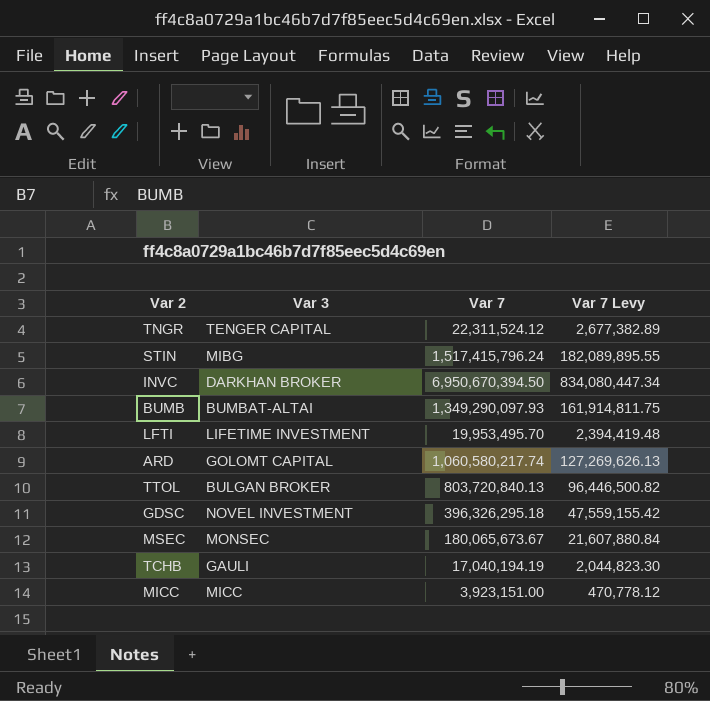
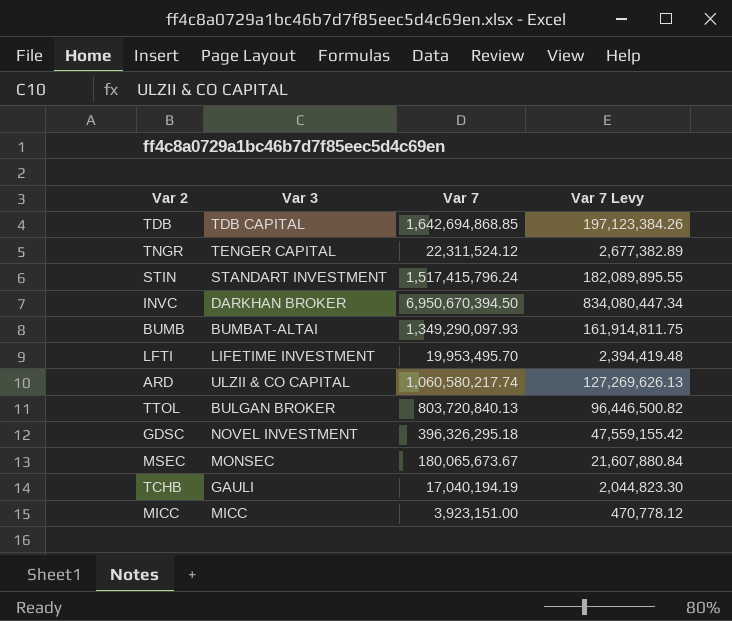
row TDB: none -> TDB CAPITAL | 1,642,694,868.85 | 197,123,384.26
STIN | Var 3: MIBG -> STANDART INVESTMENT
ARD | Var 3: GOLOMT CAPITAL -> ULZII & CO CAPITAL

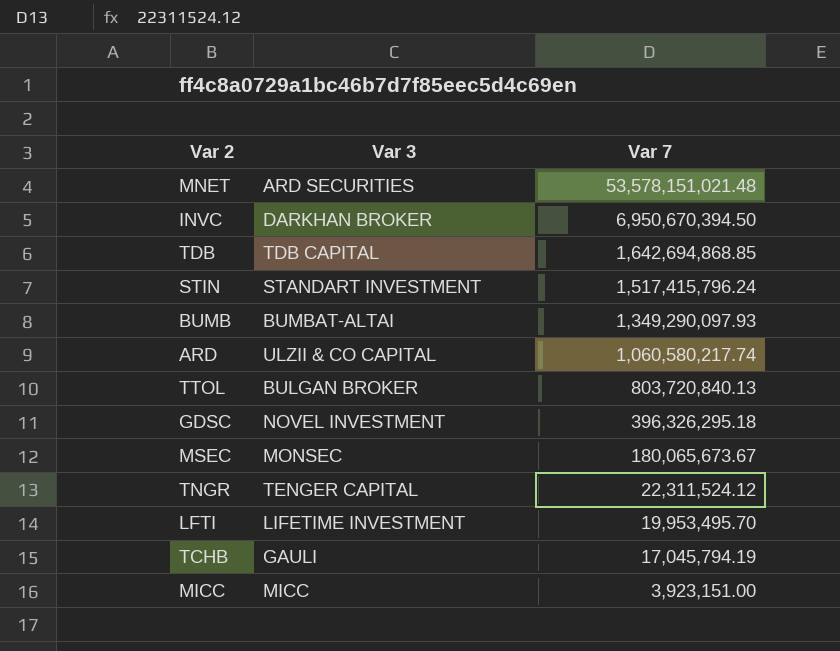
row order: none -> Var 7 descending
column Var 7 Levy | formula: [Var 7] * 0.12 -> none
row MNET: none -> ARD SECURITIES | 53,578,151,021.48
TCHB | Var 7: 17,040,194.19 -> 17,045,794.19

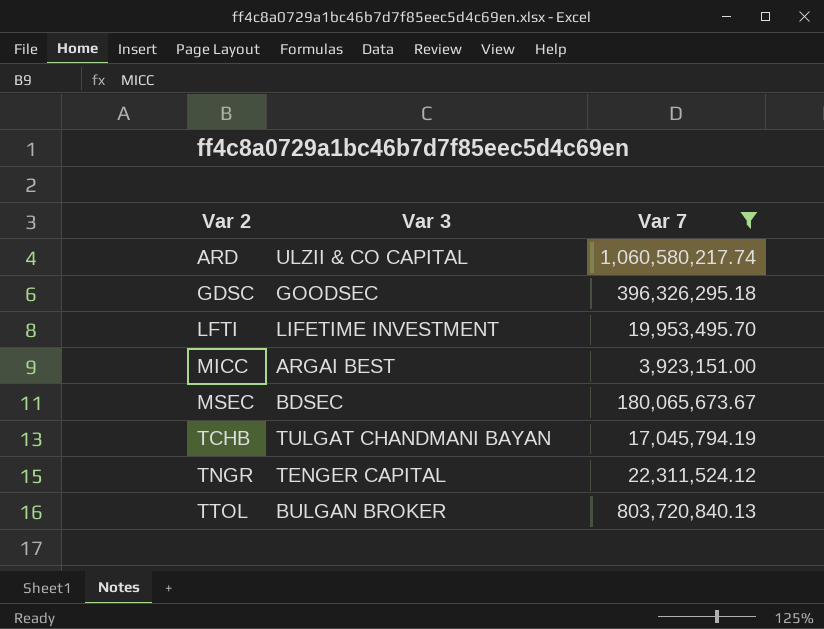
filter: none -> Var 7 <= 1,060,580,217.74
row order: Var 7 descending -> Var 2 ascending
GDSC | Var 3: NOVEL INVESTMENT -> GOODSEC
MICC | Var 3: MICC -> ARGAI BEST
MSEC | Var 3: MONSEC -> BDSEC
TCHB | Var 3: GAULI -> TULGAT CHANDMANI BAYAN

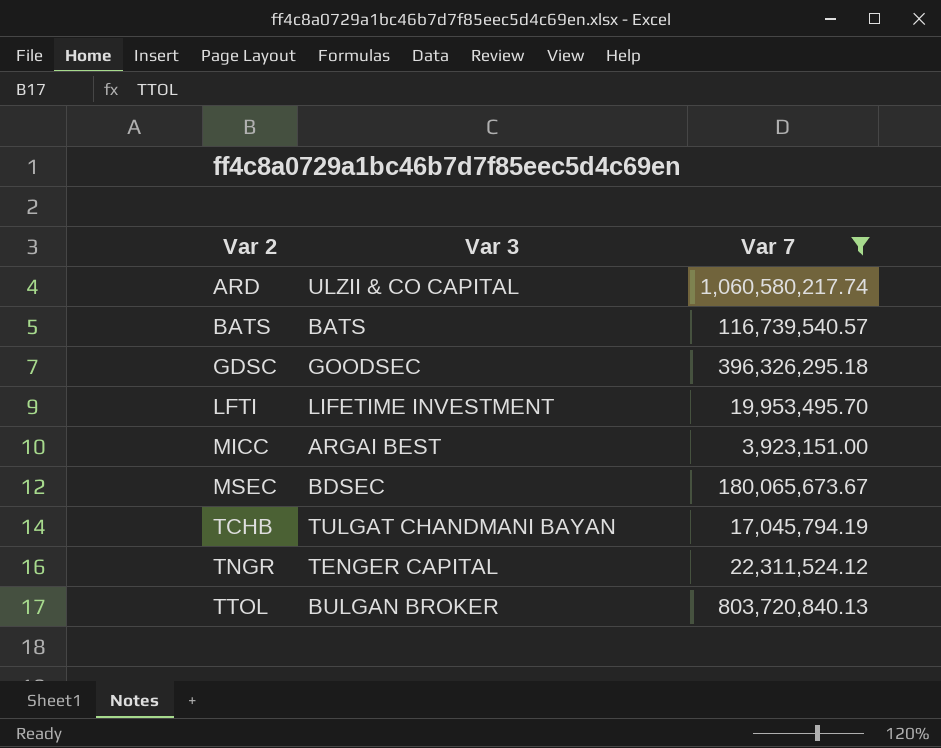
row BATS: none -> BATS | 116,739,540.57

